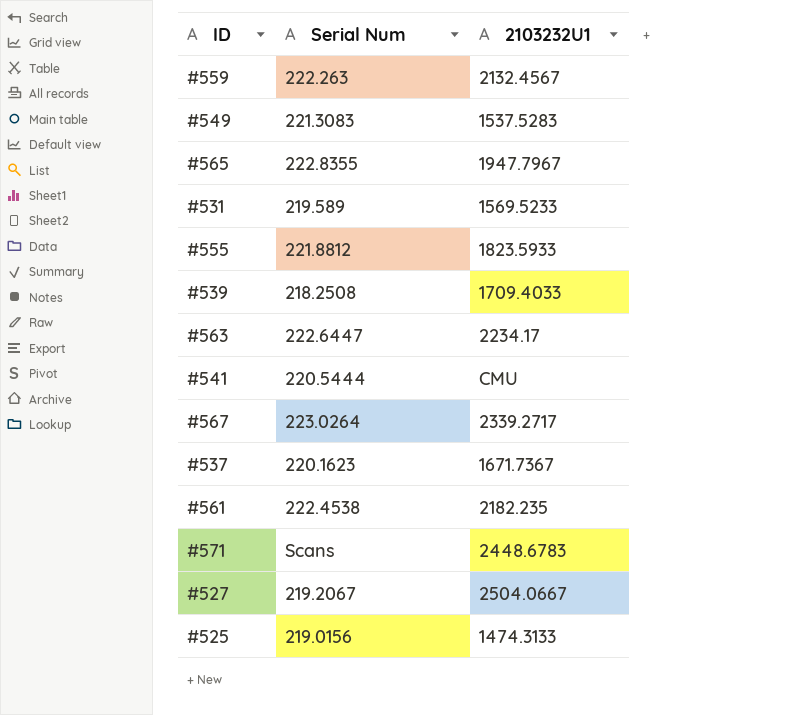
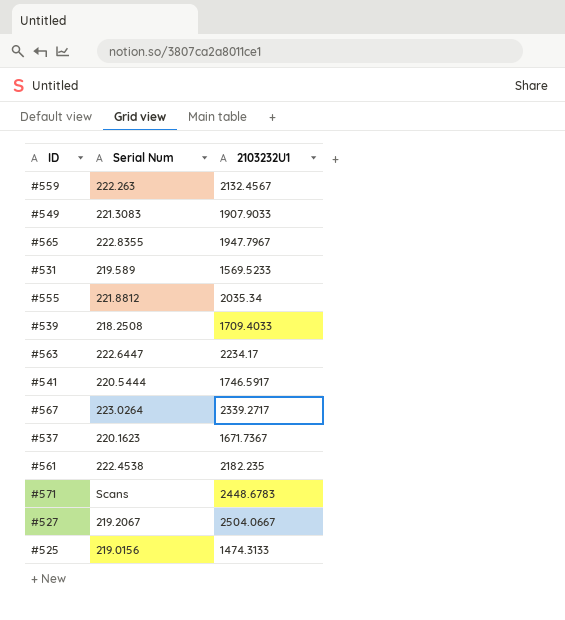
#549 | 2103232U1: 1537.5283 -> 1907.9033
#555 | 2103232U1: 1823.5933 -> 2035.34
#541 | 2103232U1: CMU -> 1746.5917

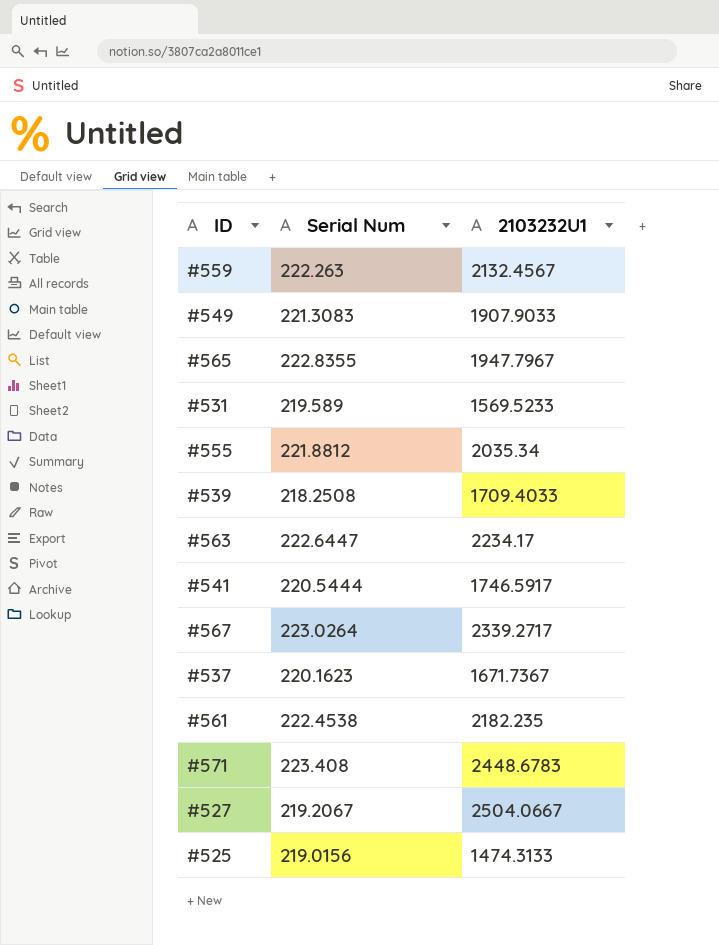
#571 | Serial Num: Scans -> 223.408

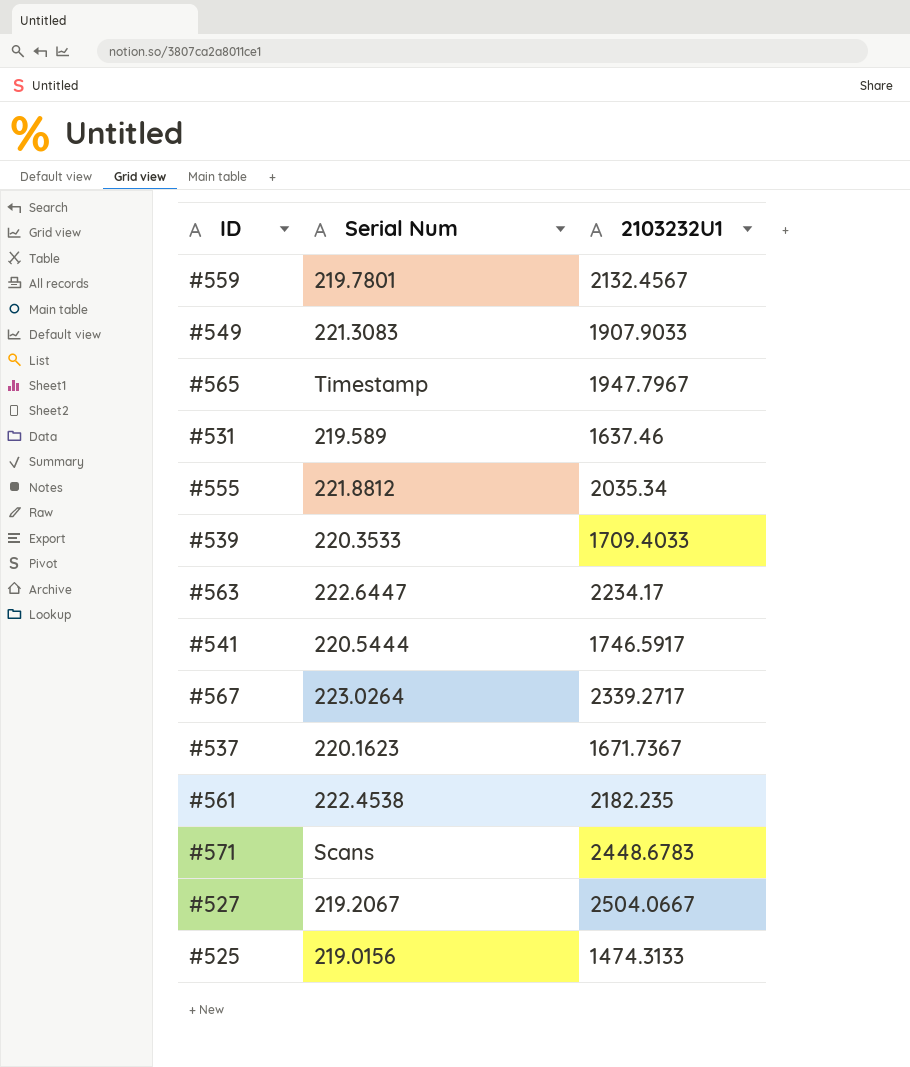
#559 | Serial Num: 222.263 -> 219.7801
#565 | Serial Num: 222.8355 -> Timestamp
#531 | 2103232U1: 1569.5233 -> 1637.46
#539 | Serial Num: 218.2508 -> 220.3533
#571 | Serial Num: 223.408 -> Scans

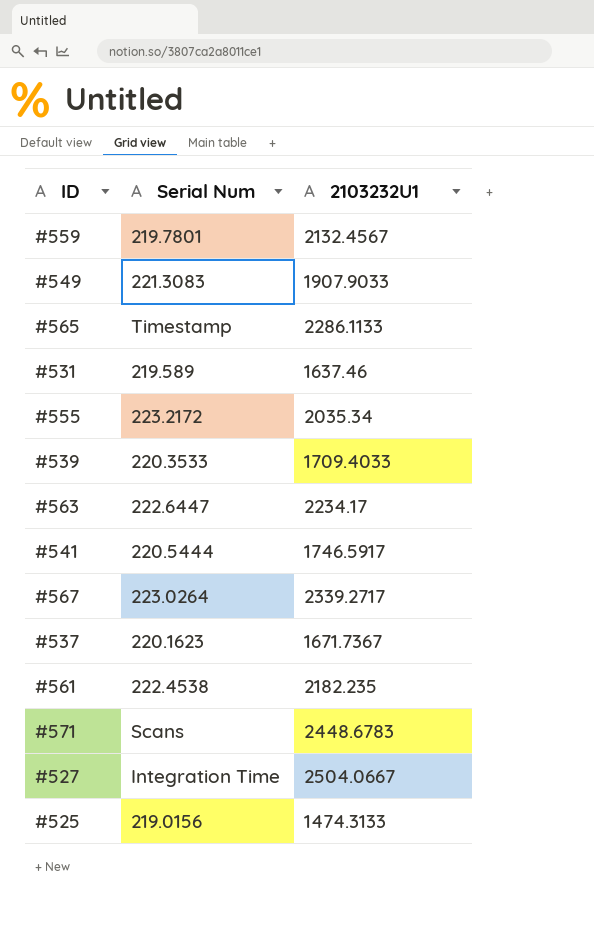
#565 | 2103232U1: 1947.7967 -> 2286.1133
#555 | Serial Num: 221.8812 -> 223.2172
#527 | Serial Num: 219.2067 -> Integration Time

